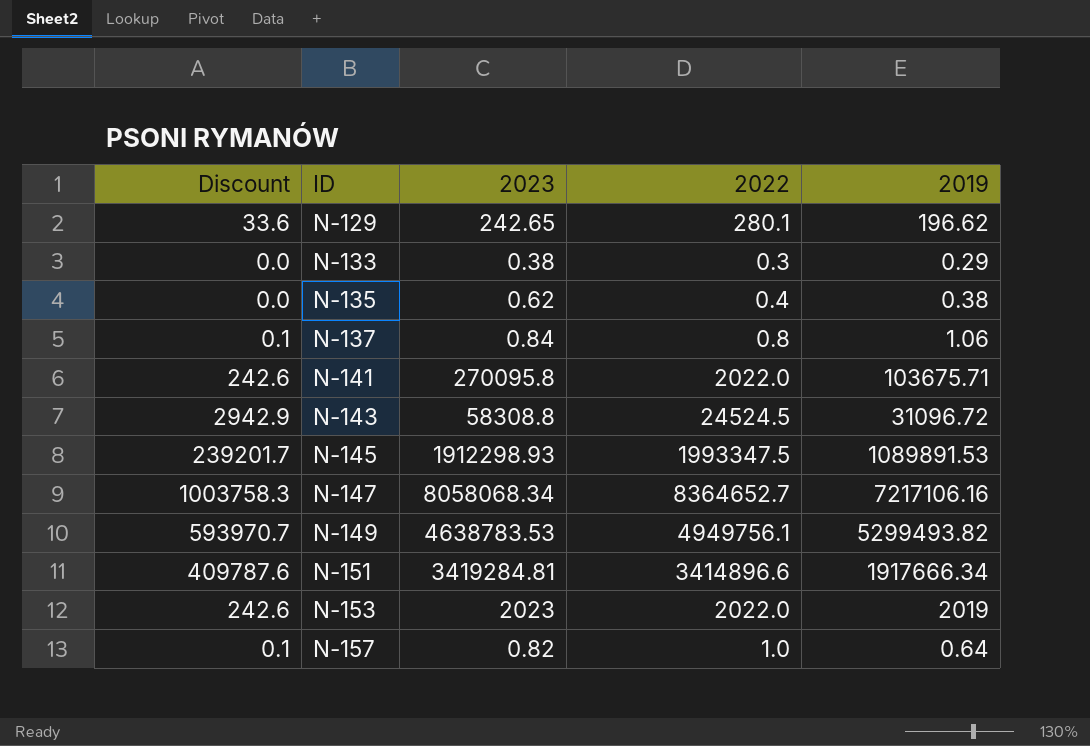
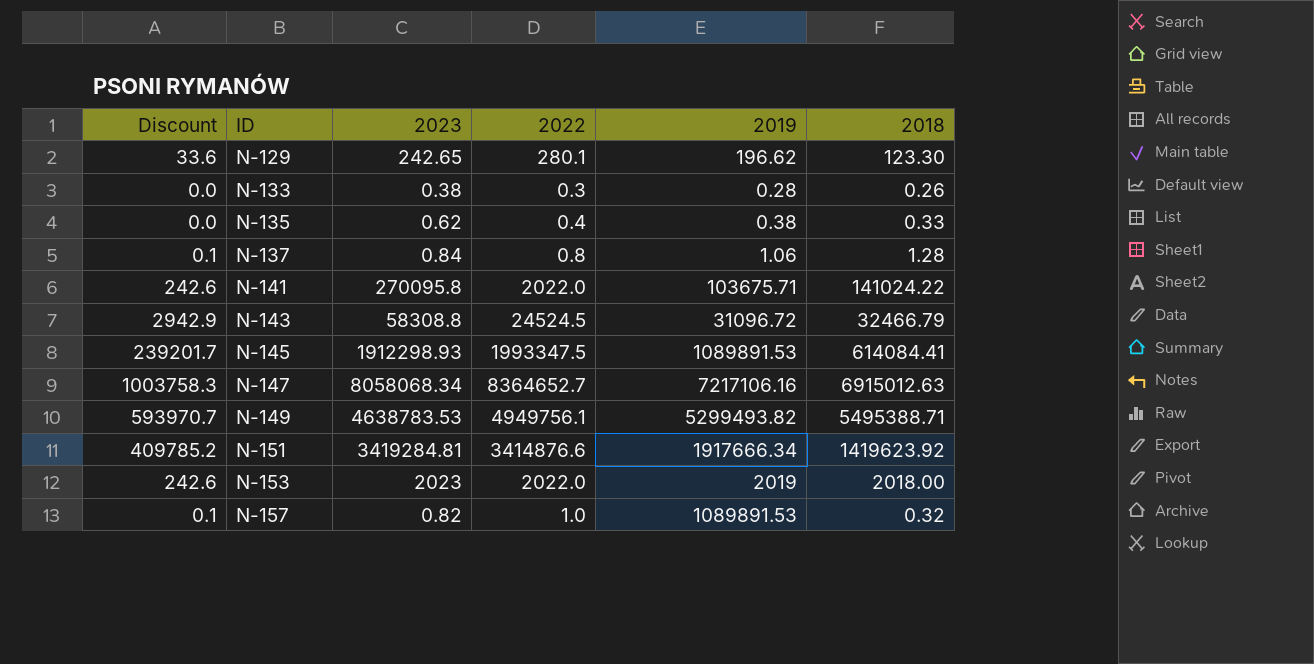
column 2018 | position: none -> 6
N-133 | 2019: 0.29 -> 0.28
N-151 | Discount: 409787.6 -> 409785.2
N-151 | 2022: 3414896.6 -> 3414876.6
N-157 | 2019: 0.64 -> 1089891.53

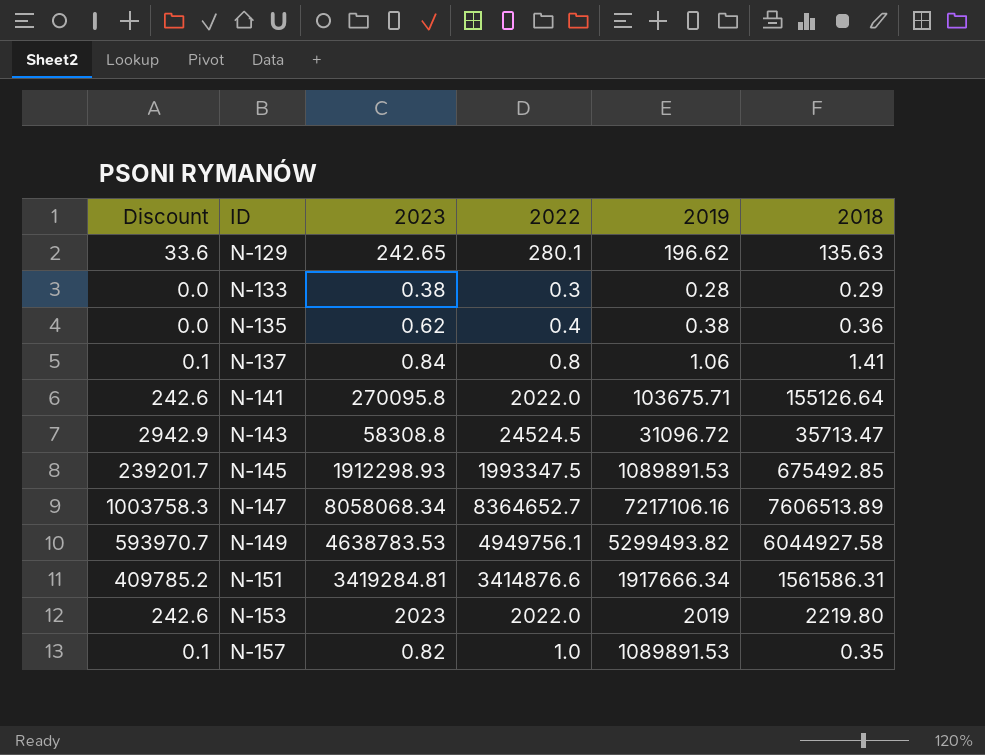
N-129 | 2018: 123.30 -> 135.63
N-133 | 2018: 0.26 -> 0.29
N-135 | 2018: 0.33 -> 0.36
N-137 | 2018: 1.28 -> 1.41
N-141 | 2018: 141024.22 -> 155126.64
N-143 | 2018: 32466.79 -> 35713.47
N-145 | 2018: 614084.41 -> 675492.85
N-147 | 2018: 6915012.63 -> 7606513.89
N-149 | 2018: 5495388.71 -> 6044927.58
N-151 | 2018: 1419623.92 -> 1561586.31
N-153 | 2018: 2018.00 -> 2219.80
N-157 | 2018: 0.32 -> 0.35

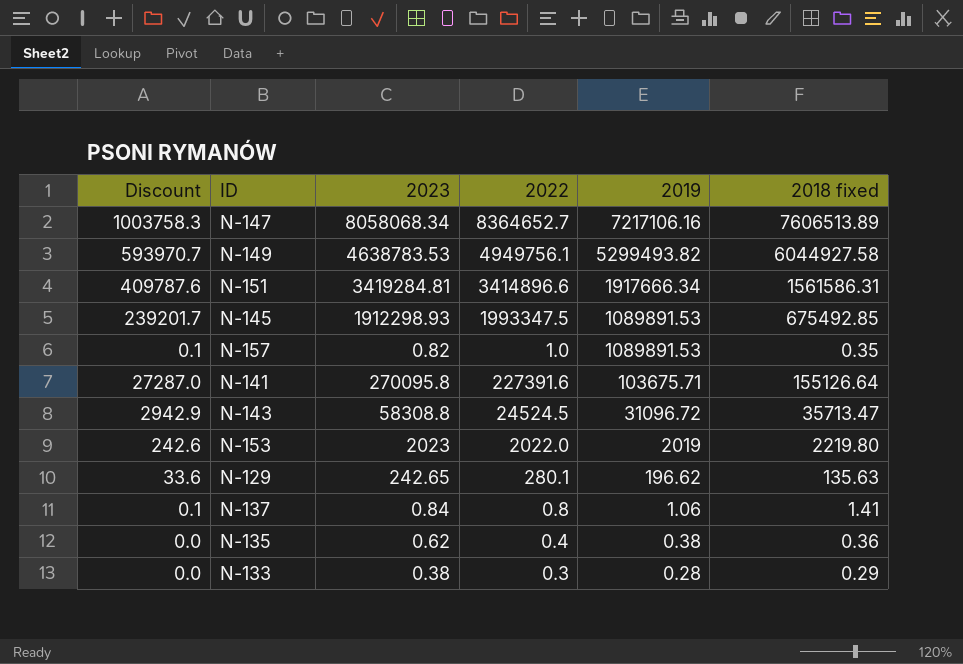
row order: ID ascending -> 2019 descending
column name: 2018 -> 2018 fixed
N-151 | Discount: 409785.2 -> 409787.6
N-151 | 2022: 3414876.6 -> 3414896.6
N-141 | Discount: 242.6 -> 27287.0
N-141 | 2022: 2022.0 -> 227391.6

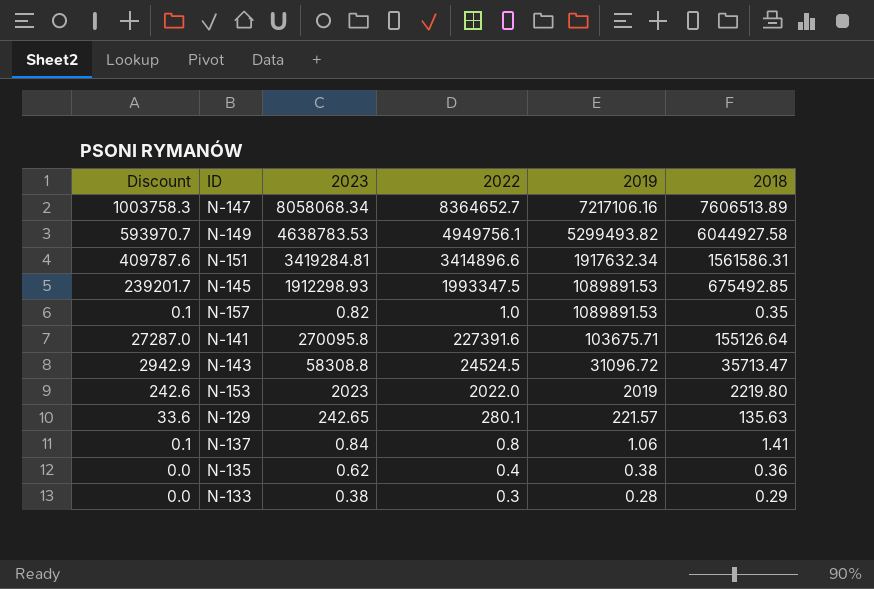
column name: 2018 fixed -> 2018
N-151 | 2019: 1917666.34 -> 1917632.34
N-129 | 2019: 196.62 -> 221.57

